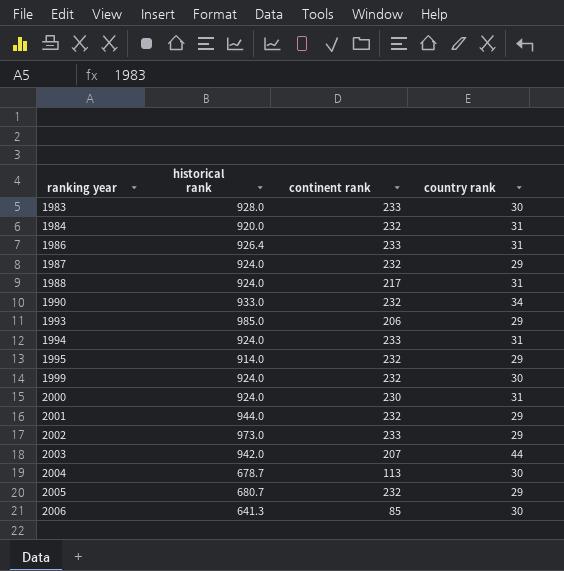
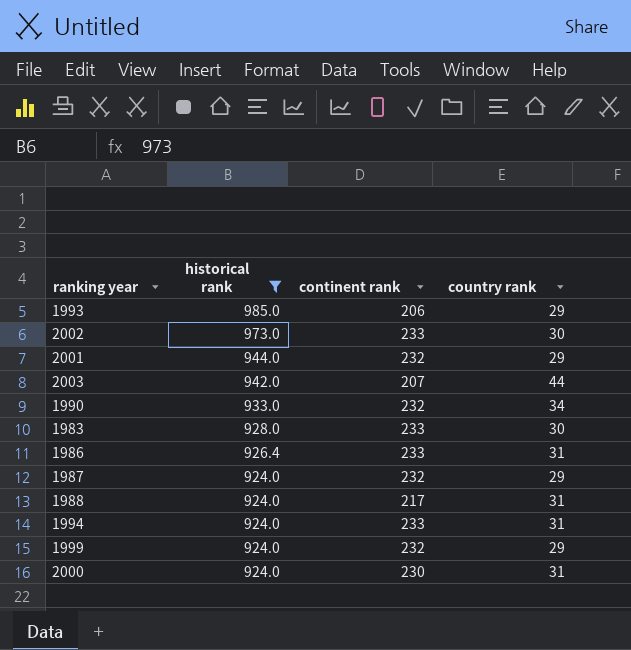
filter: none -> historical rank >= 924.0
row order: ranking year ascending -> historical rank descending
2002 | country rank: 29 -> 30
1999 | country rank: 30 -> 29

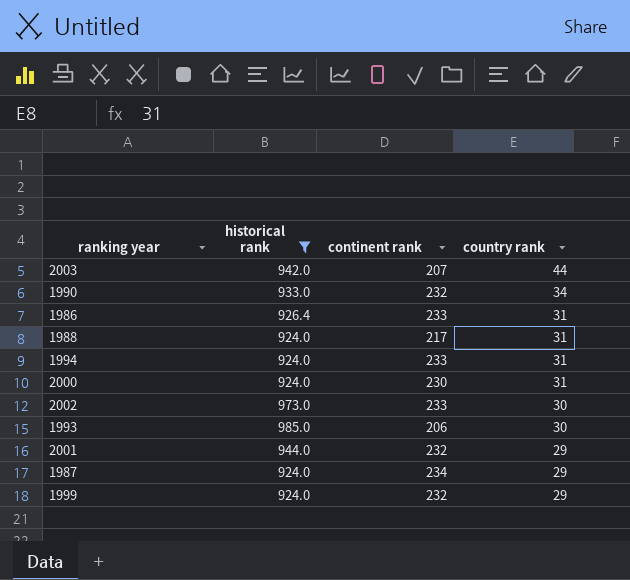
row order: historical rank descending -> country rank descending
row 1983: 928.0 | 233 | 30 -> none
1993 | country rank: 29 -> 30
1987 | continent rank: 232 -> 234

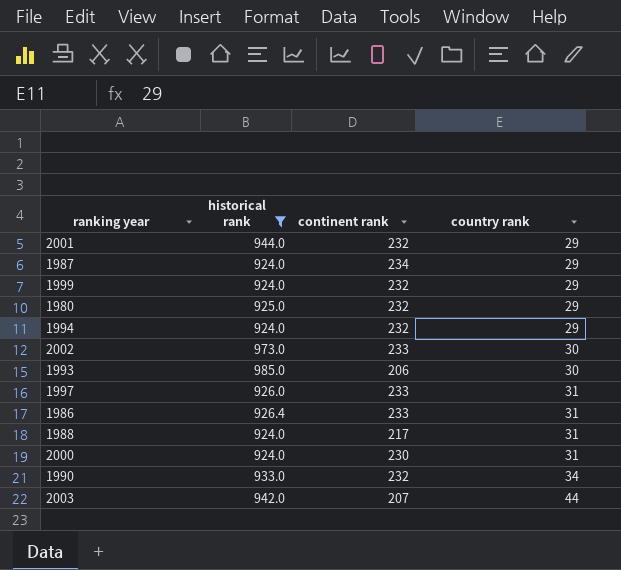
row order: country rank descending -> country rank ascending
row 1980: none -> 925.0 | 232 | 29
1994 | continent rank: 233 -> 232
1994 | country rank: 31 -> 29
row 1997: none -> 926.0 | 233 | 31

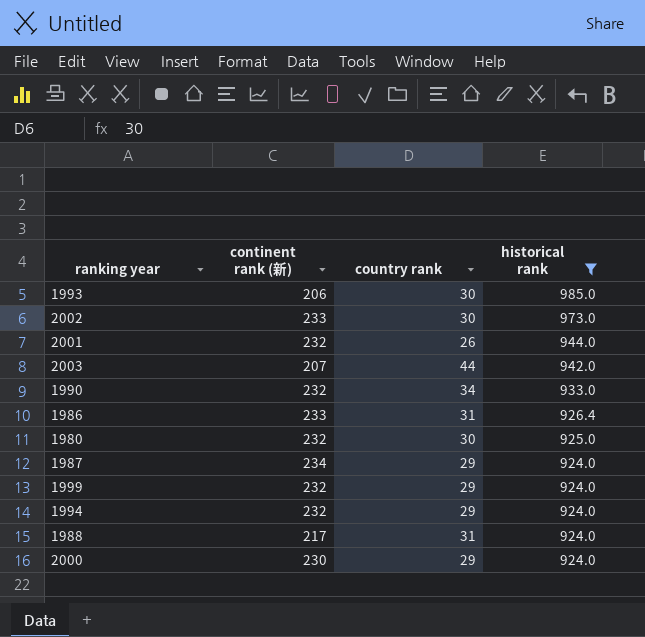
row order: country rank ascending -> historical rank descending
column name: continent rank -> continent rank (新)
column historical rank | position: 2 -> 4
row 1997: 926.0 | 233 | 31 -> none
2001 | country rank: 29 -> 26
1980 | country rank: 29 -> 30
2000 | country rank: 31 -> 29

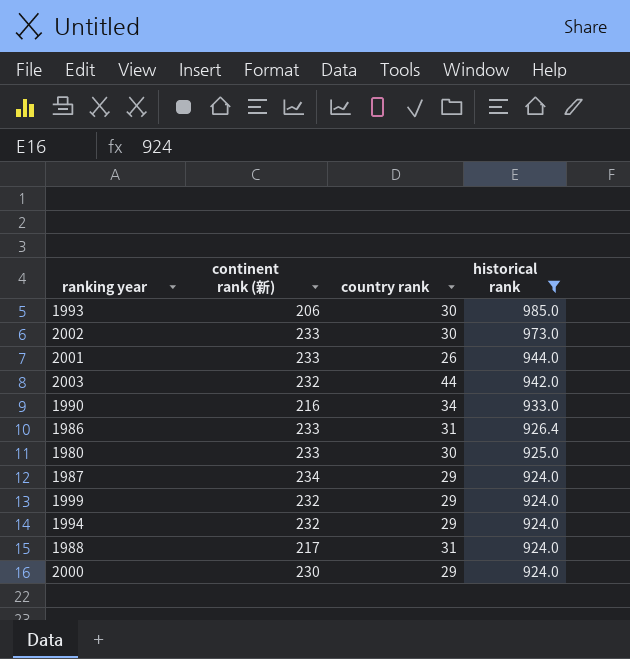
2001 | continent rank (新): 232 -> 233
2003 | continent rank (新): 207 -> 232
1990 | continent rank (新): 232 -> 216
1980 | continent rank (新): 232 -> 233

